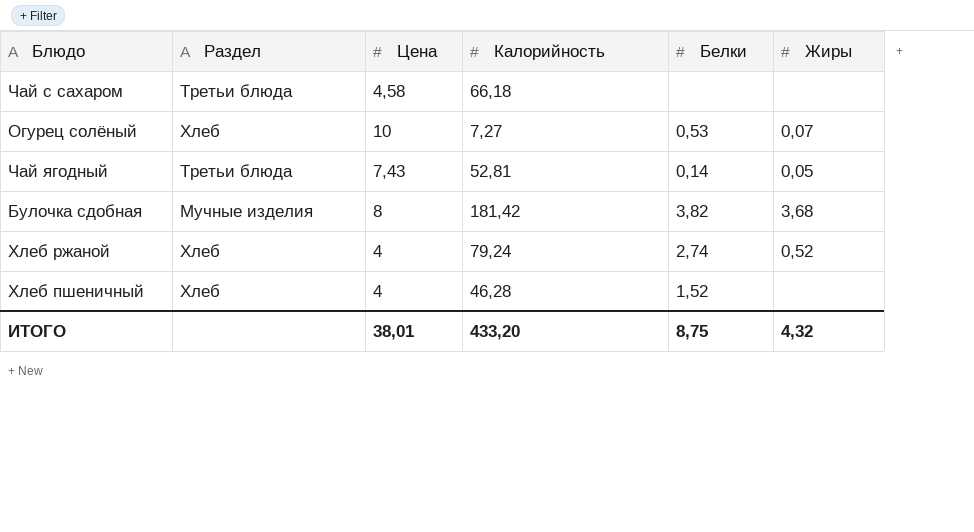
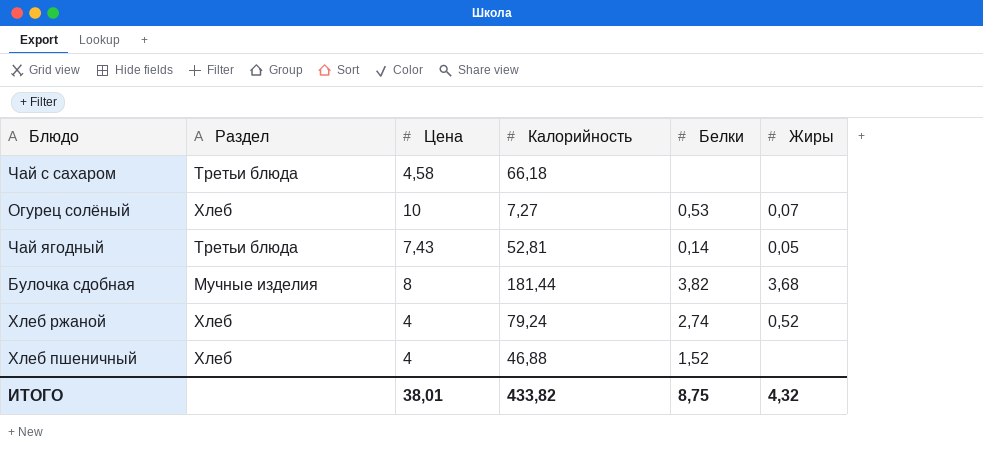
Булочка сдобная | Калорийность: 181,42 -> 181,44
Хлеб пшеничный | Калорийность: 46,28 -> 46,88
ИТОГО | Калорийность: 433,20 -> 433,82

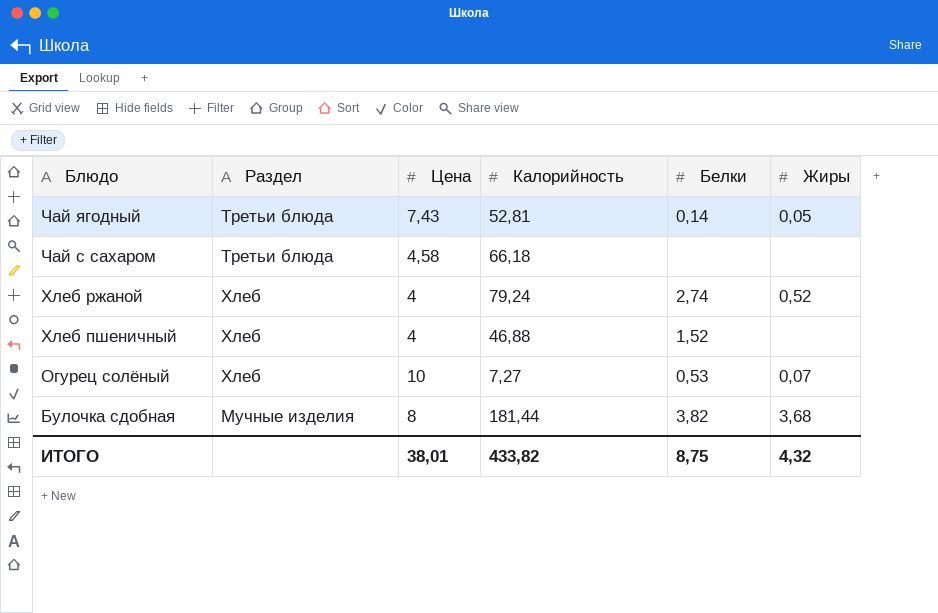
row order: none -> Блюдо descending

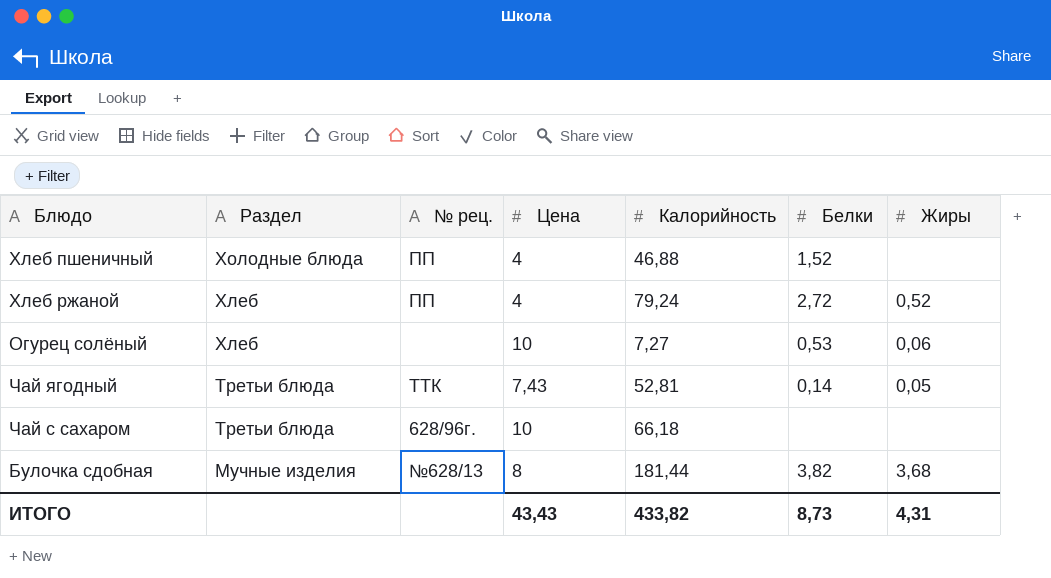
row order: Блюдо descending -> Раздел descending
column № рец. | position: none -> 3
Хлеб пшеничный | Раздел: Хлеб -> Холодные блюда
Хлеб ржаной | Белки: 2,74 -> 2,72
Огурец солёный | Жиры: 0,07 -> 0,06
Чай с сахаром | Цена: 4,58 -> 10
ИТОГО | Цена: 38,01 -> 43,43
ИТОГО | Белки: 8,75 -> 8,73
ИТОГО | Жиры: 4,32 -> 4,31

